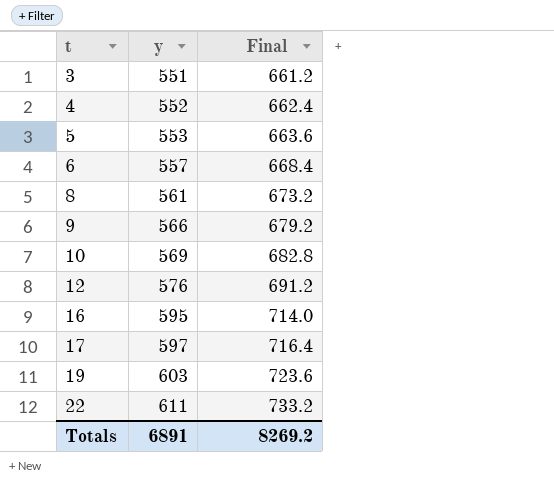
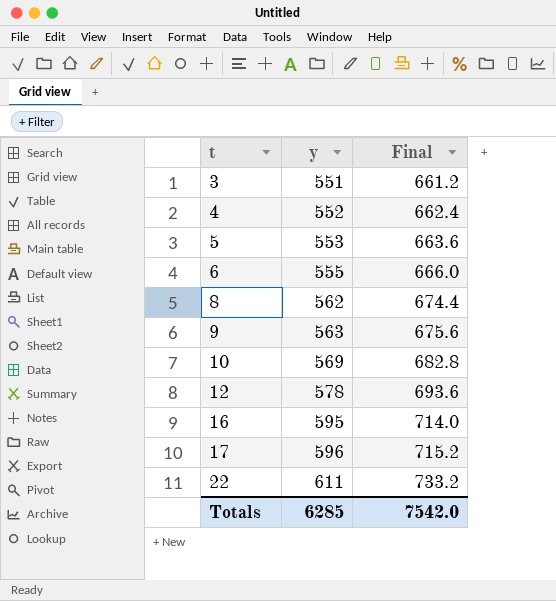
row 19: 603 | 723.6 -> none
6 | y: 557 -> 555
6 | Final: 668.4 -> 666.0
8 | y: 561 -> 562
8 | Final: 673.2 -> 674.4
9 | y: 566 -> 563
9 | Final: 679.2 -> 675.6
12 | y: 576 -> 578
12 | Final: 691.2 -> 693.6
17 | y: 597 -> 596
17 | Final: 716.4 -> 715.2
Totals | y: 6891 -> 6285
Totals | Final: 8269.2 -> 7542.0

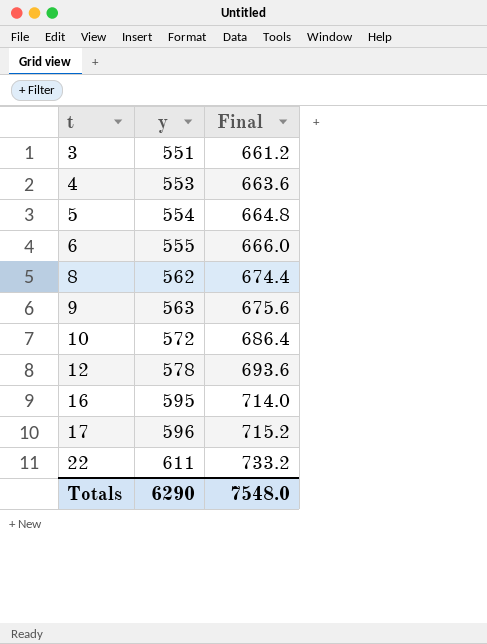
4 | y: 552 -> 553
4 | Final: 662.4 -> 663.6
5 | y: 553 -> 554
5 | Final: 663.6 -> 664.8
10 | y: 569 -> 572
10 | Final: 682.8 -> 686.4
Totals | y: 6285 -> 6290
Totals | Final: 7542.0 -> 7548.0

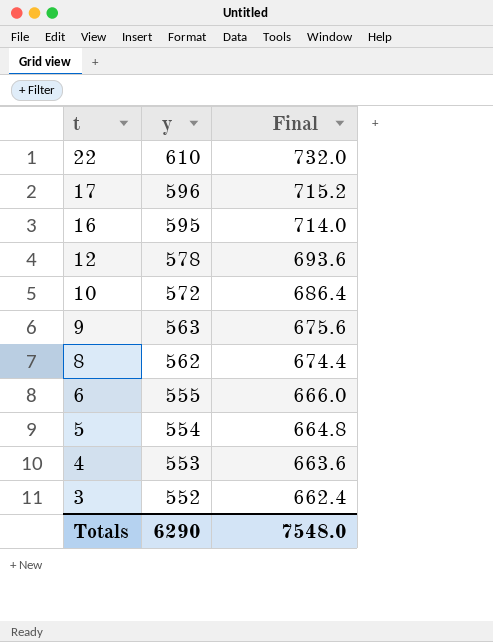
row order: t ascending -> t descending
22 | y: 611 -> 610
22 | Final: 733.2 -> 732.0
3 | y: 551 -> 552
3 | Final: 661.2 -> 662.4

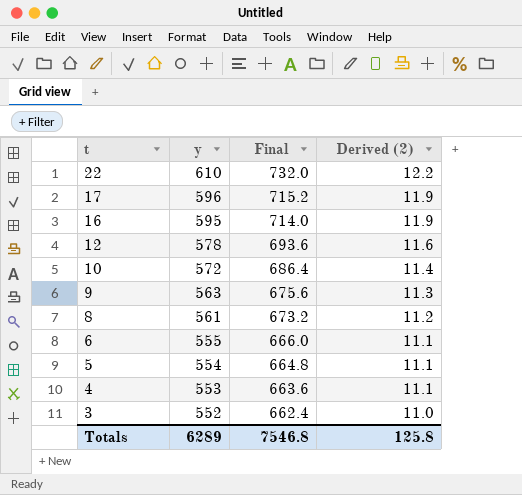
column Derived (2) | formula: none -> [y] * 0.02
8 | y: 562 -> 561
8 | Final: 674.4 -> 673.2
Totals | y: 6290 -> 6289
Totals | Final: 7548.0 -> 7546.8

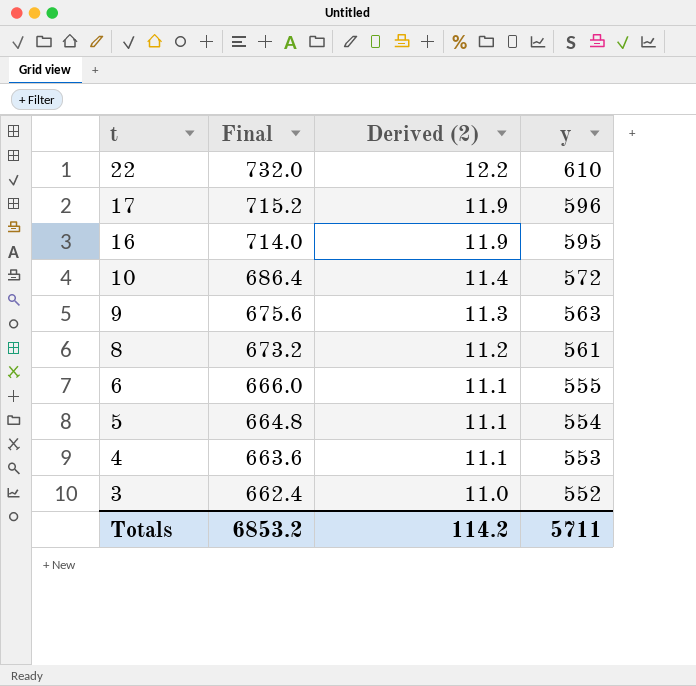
column y | position: 2 -> 4
row 12: 578 | 693.6 | 11.6 -> none
Totals | Final: 7546.8 -> 6853.2
Totals | Derived (2): 125.8 -> 114.2
Totals | y: 6289 -> 5711

